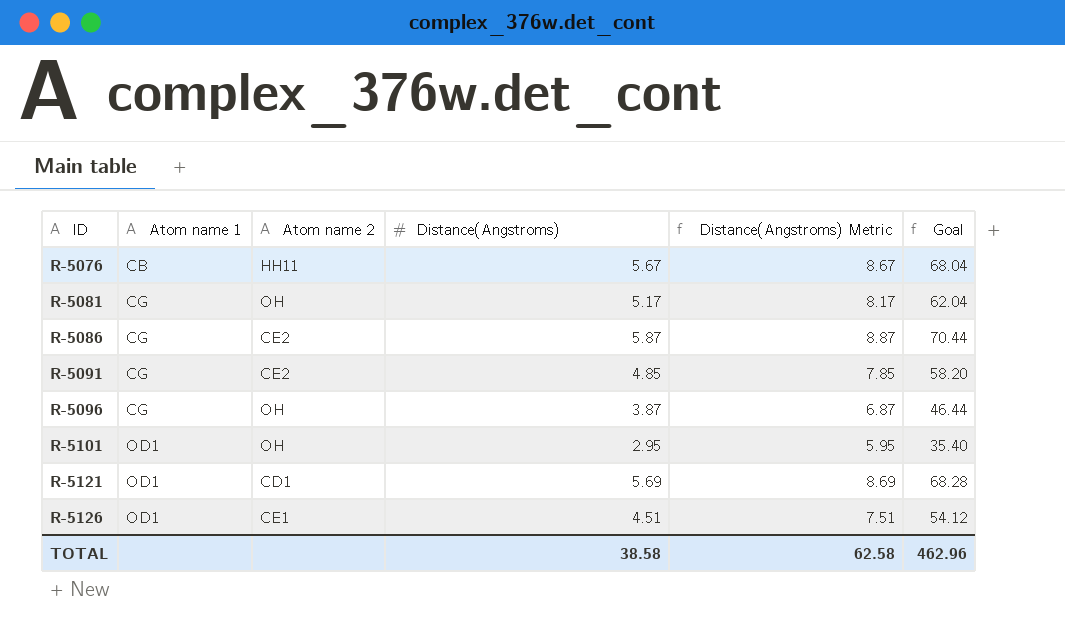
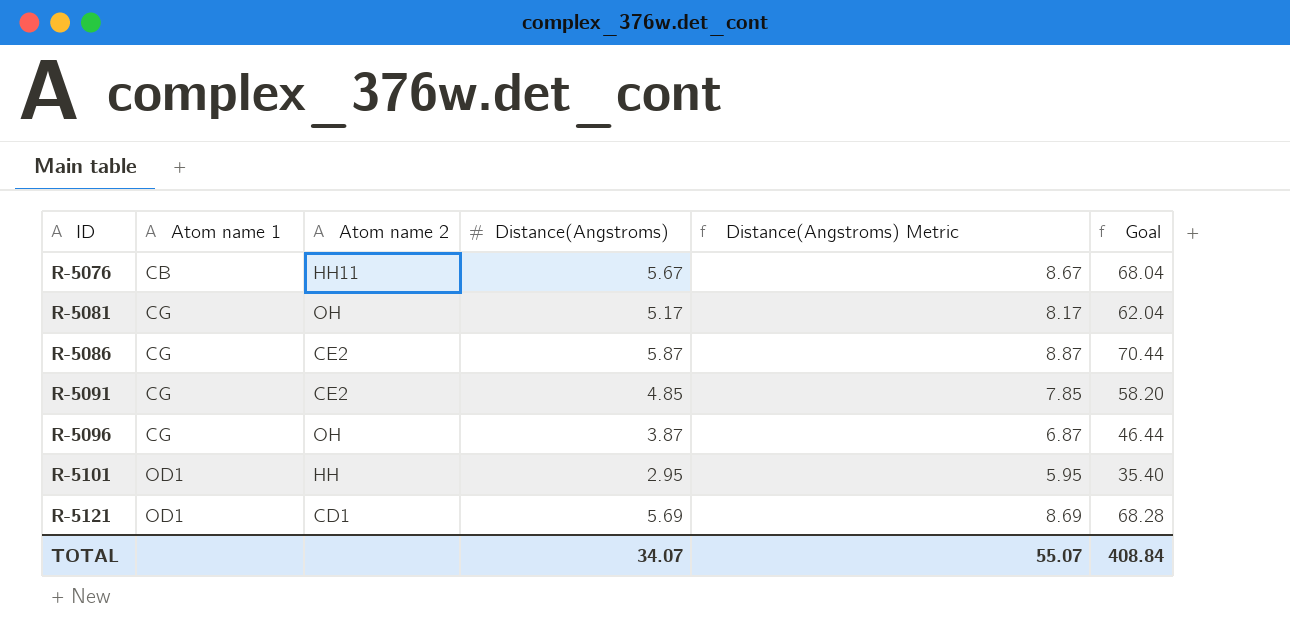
row R-5126: OD1 | CE1 | 4.51 | 7.51 | 54.12 -> none
R-5101 | Atom name 2: OH -> HH
TOTAL | Distance(Angstroms): 38.58 -> 34.07
TOTAL | Distance(Angstroms) Metric: 62.58 -> 55.07
TOTAL | Goal: 462.96 -> 408.84

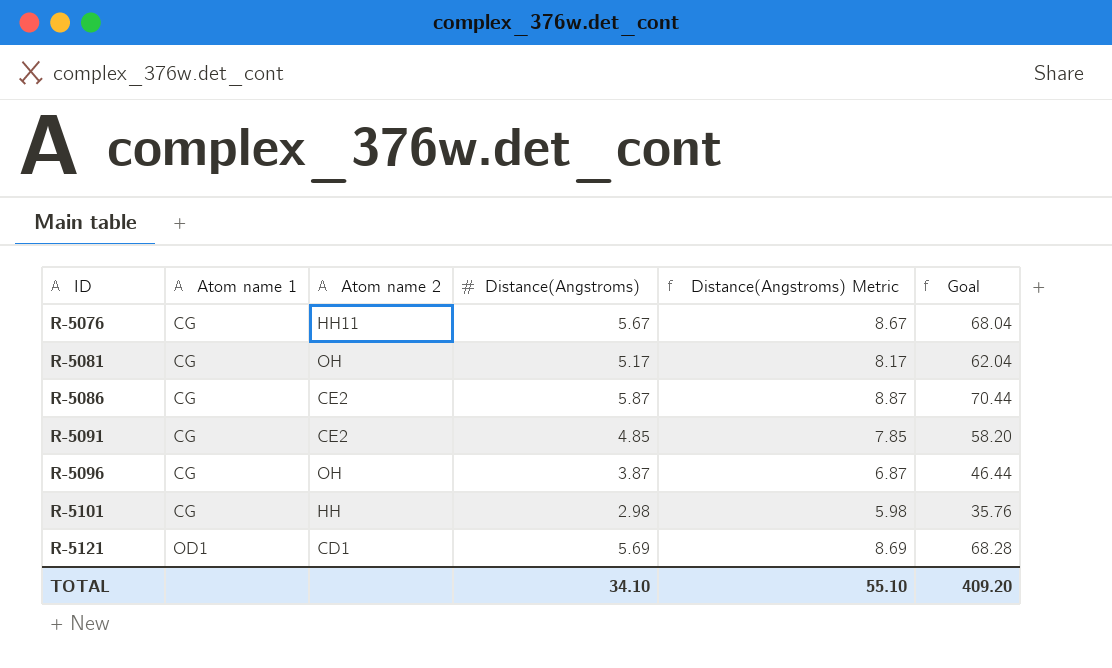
R-5076 | Atom name 1: CB -> CG
R-5101 | Atom name 1: OD1 -> CG
R-5101 | Distance(Angstroms): 2.95 -> 2.98
R-5101 | Distance(Angstroms) Metric: 5.95 -> 5.98
R-5101 | Goal: 35.40 -> 35.76
TOTAL | Distance(Angstroms): 34.07 -> 34.10
TOTAL | Distance(Angstroms) Metric: 55.07 -> 55.10
TOTAL | Goal: 408.84 -> 409.20

